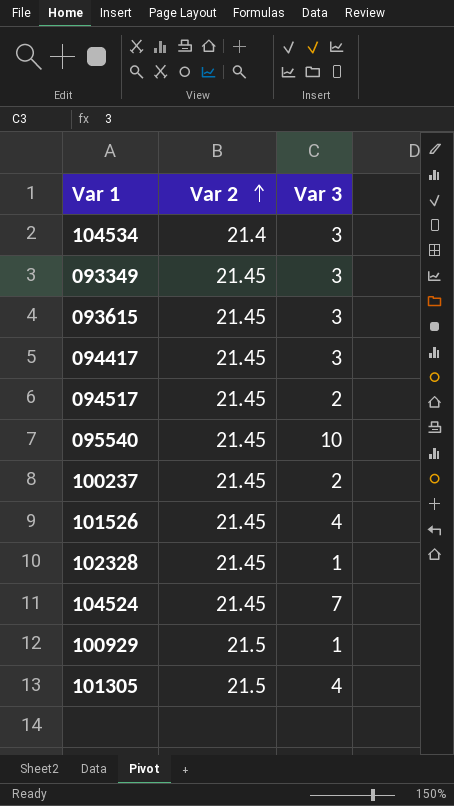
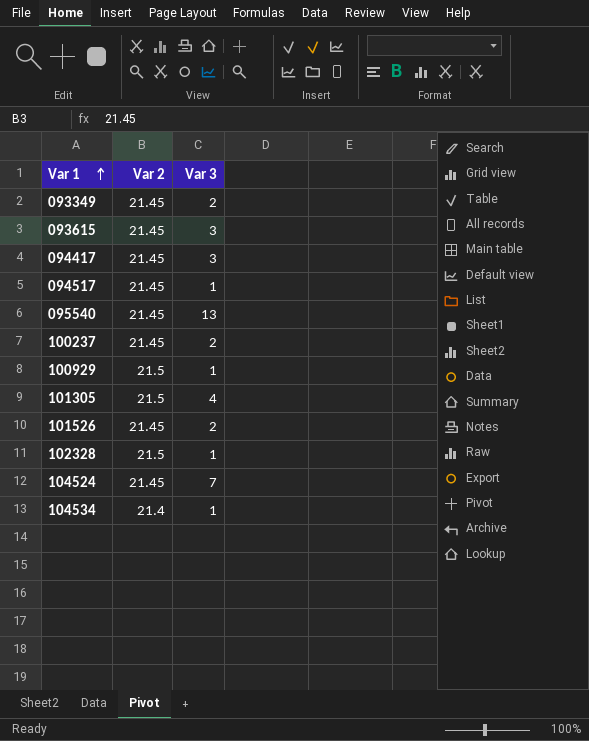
row order: Var 2 ascending -> Var 1 ascending
093349 | Var 3: 3 -> 2
094517 | Var 3: 2 -> 1
095540 | Var 3: 10 -> 13
101526 | Var 3: 4 -> 2
102328 | Var 2: 21.45 -> 21.5
104534 | Var 3: 3 -> 1

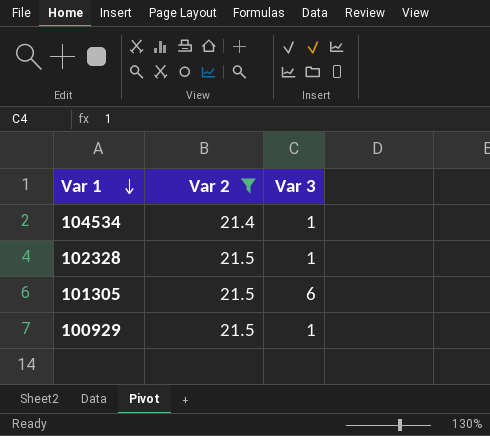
filter: none -> Var 2 != 21.45
row order: Var 1 ascending -> Var 1 descending
101305 | Var 3: 4 -> 6

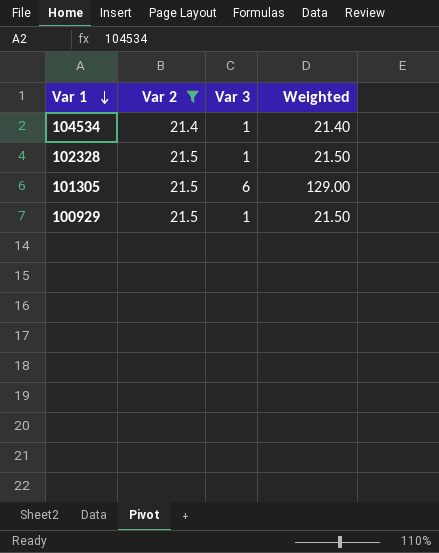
column Weighted | formula: none -> [Var 2] * [Var 3]

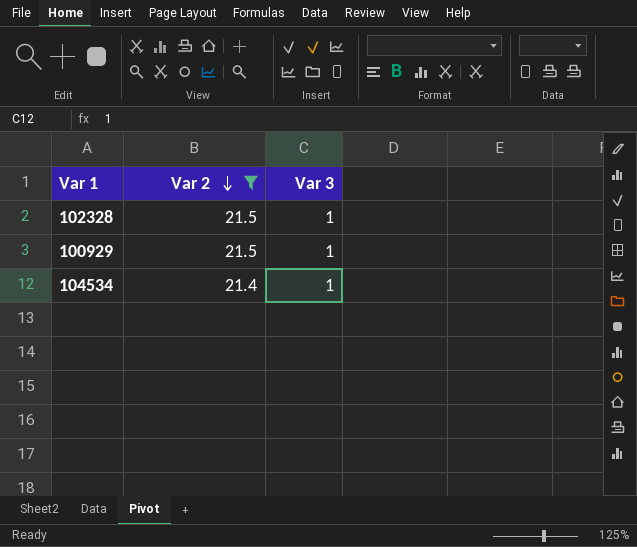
row order: Var 1 descending -> Var 2 descending
column Weighted | formula: [Var 2] * [Var 3] -> none
row 101305: 21.5 | 6 | 129.00 -> none

